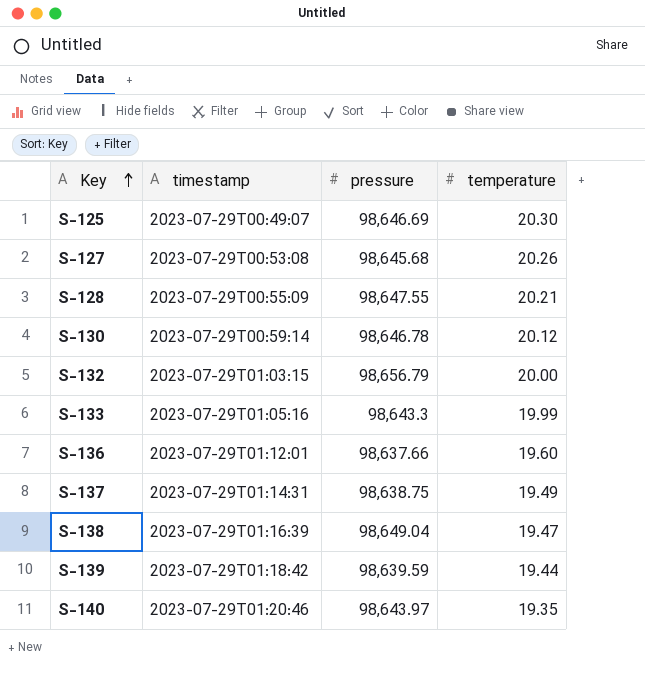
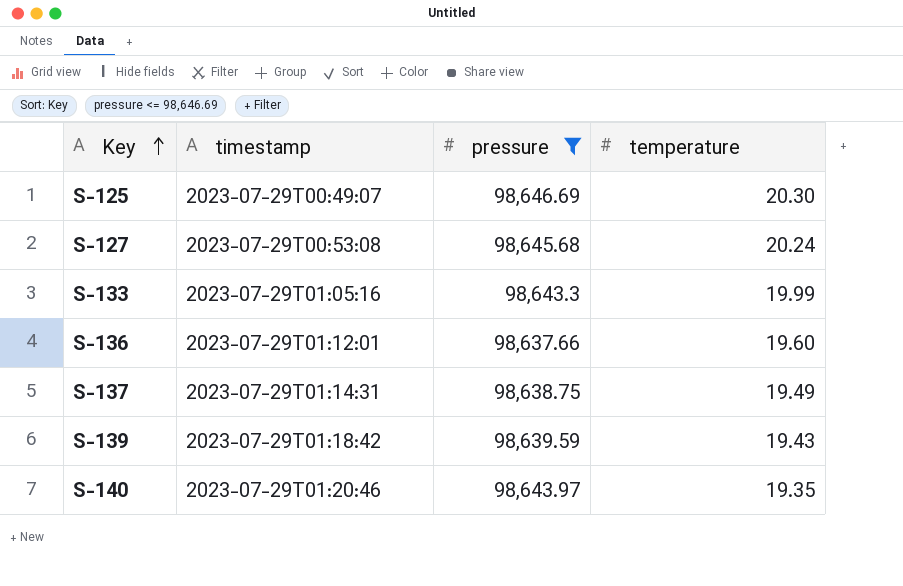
filter: none -> pressure <= 98,646.69
S-127 | temperature: 20.26 -> 20.24
S-139 | temperature: 19.44 -> 19.43

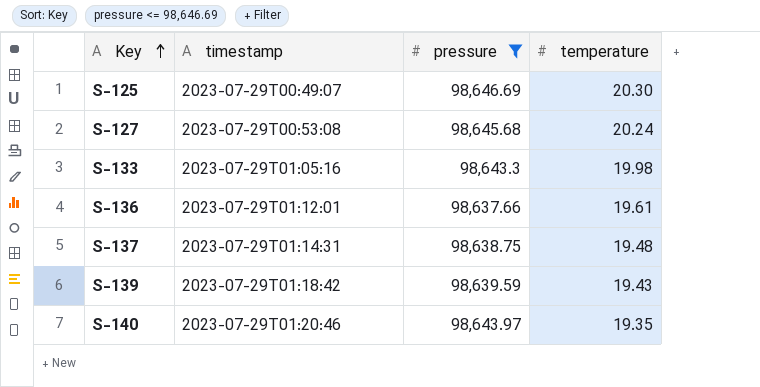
S-133 | temperature: 19.99 -> 19.98
S-136 | temperature: 19.60 -> 19.61
S-137 | temperature: 19.49 -> 19.48

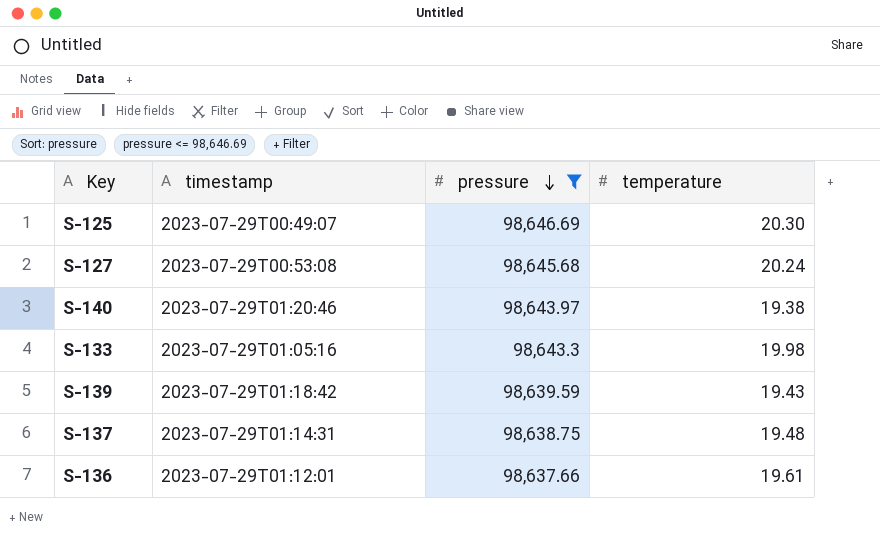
row order: Key ascending -> pressure descending
S-140 | temperature: 19.35 -> 19.38

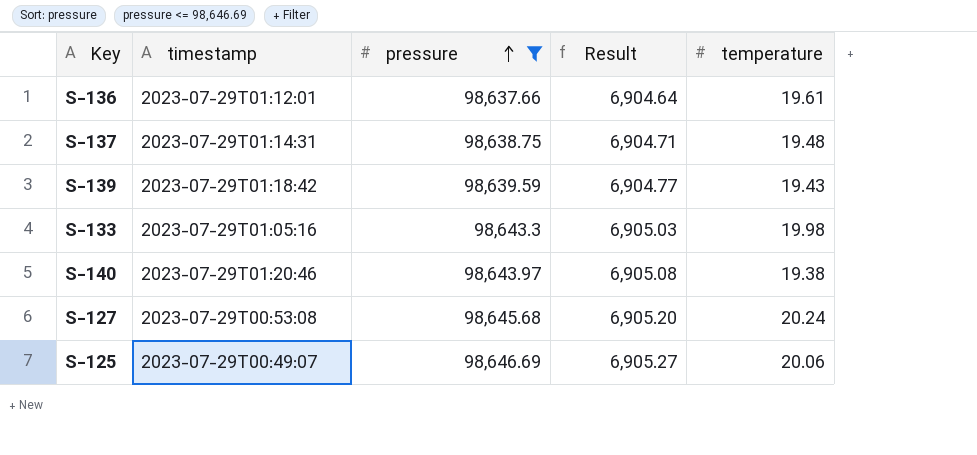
row order: pressure descending -> pressure ascending
column Result | formula: none -> [pressure] * 0.07
S-125 | temperature: 20.30 -> 20.06

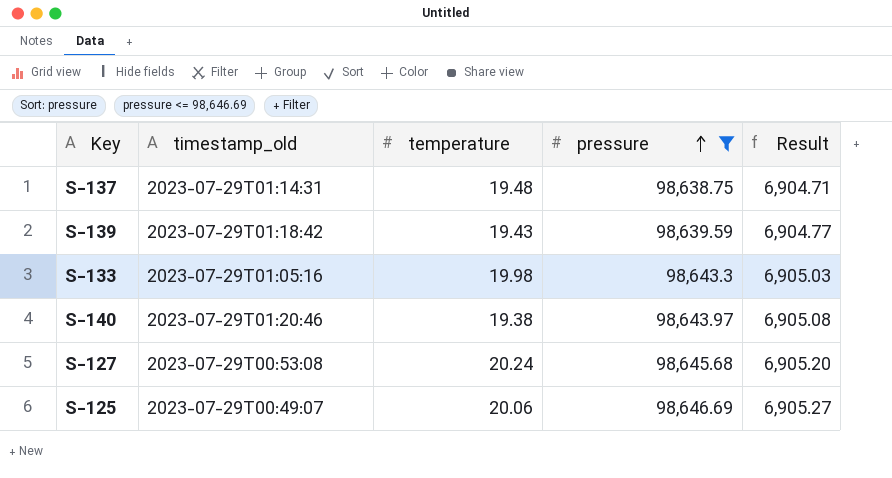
column name: timestamp -> timestamp_old
column temperature | position: 5 -> 3
row S-136: 2023-07-29T01:12:01 | 98,637.66 | 6,904.64 | 19.61 -> none

